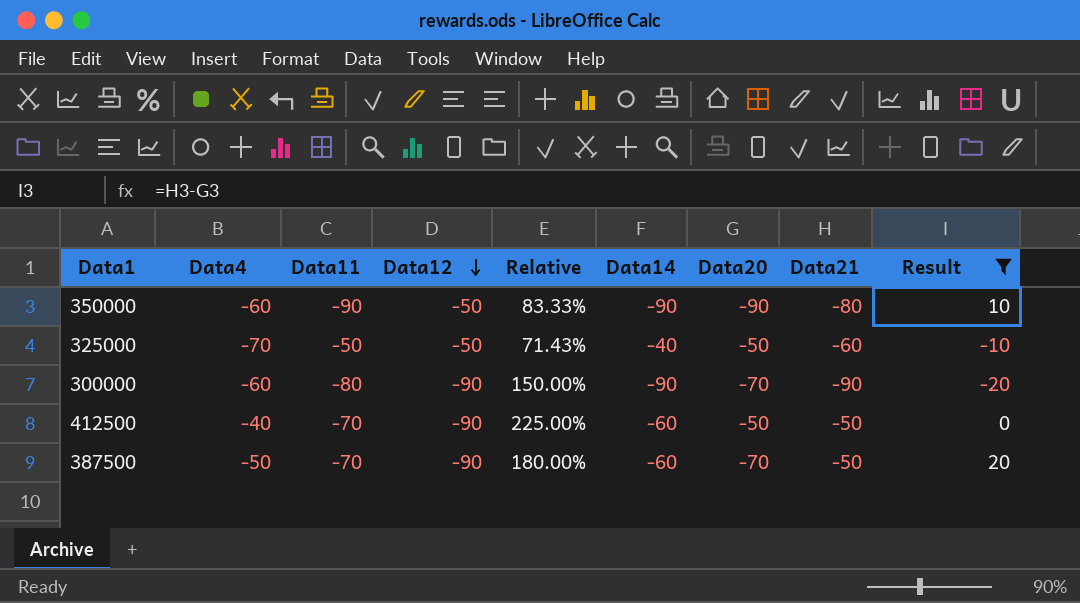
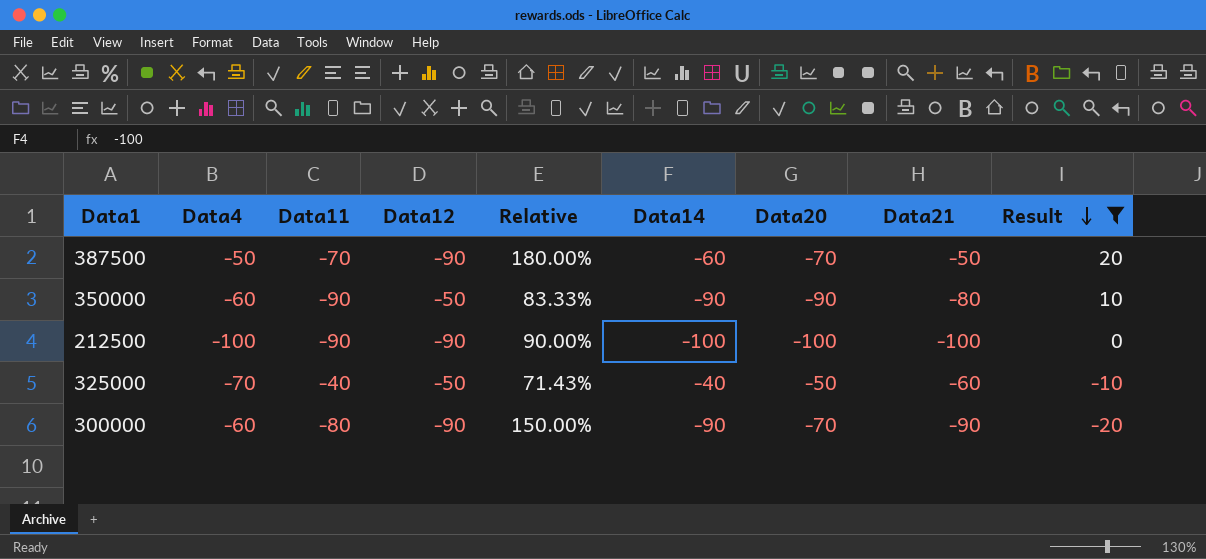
row order: Data12 descending -> Result descending
row 412500: -40 | -70 | -90 | 225.00% | -60 | -50 | -50 | 0 -> none
row 212500: none -> -100 | -90 | -90 | 90.00% | -100 | -100 | -100 | 0
325000 | Data11: -50 -> -40

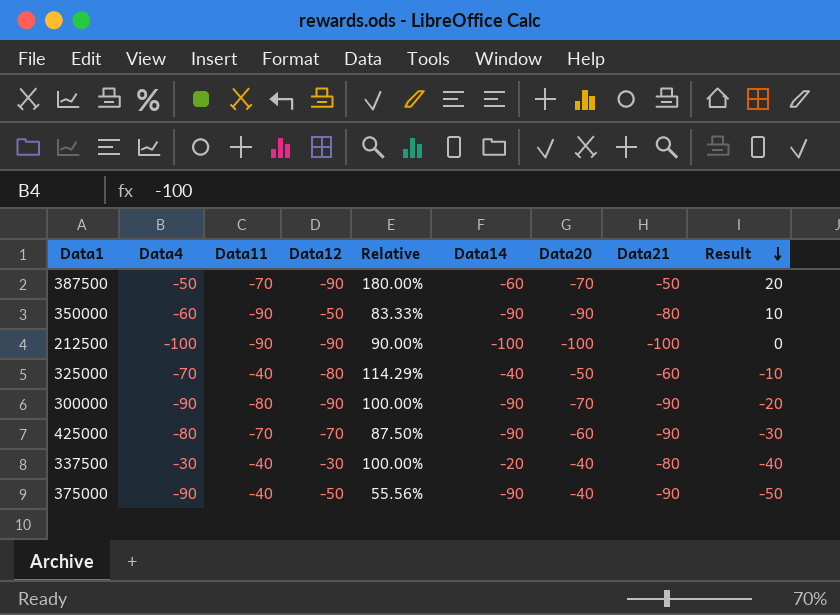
filter: Result >= -20 -> none
325000 | Data12: -50 -> -80
325000 | Relative: 71.43% -> 114.29%
300000 | Data4: -60 -> -90
300000 | Relative: 150.00% -> 100.00%

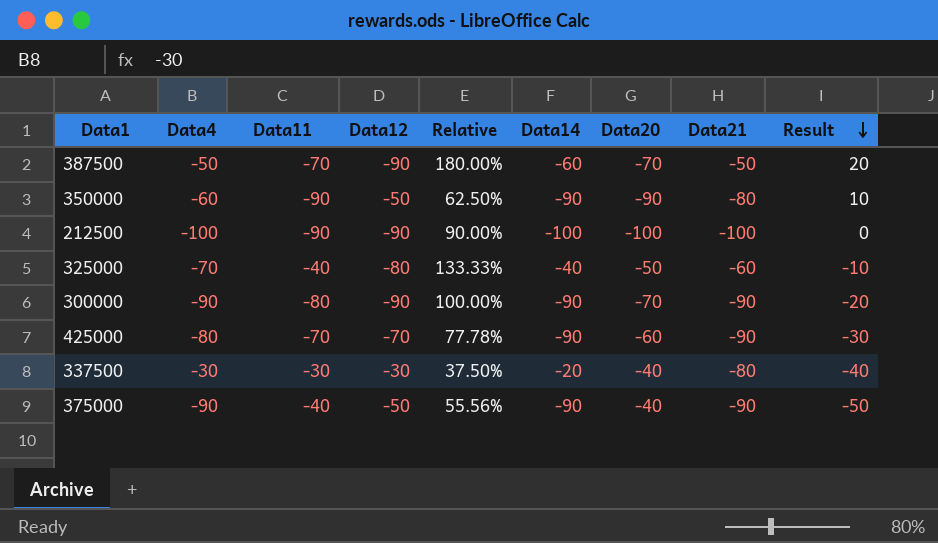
column Relative | formula: [Data12] / [Data4] -> [Data12] / [Data21]
337500 | Data11: -40 -> -30

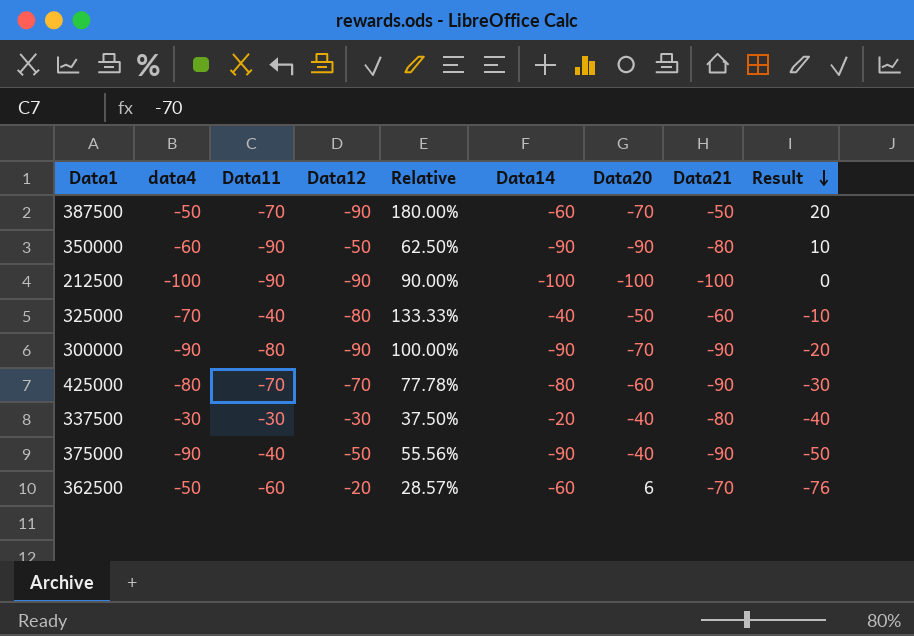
column name: Data4 -> data4
425000 | Data14: -90 -> -80
row 362500: none -> -50 | -60 | -20 | 28.57% | -60 | 6 | -70 | -76

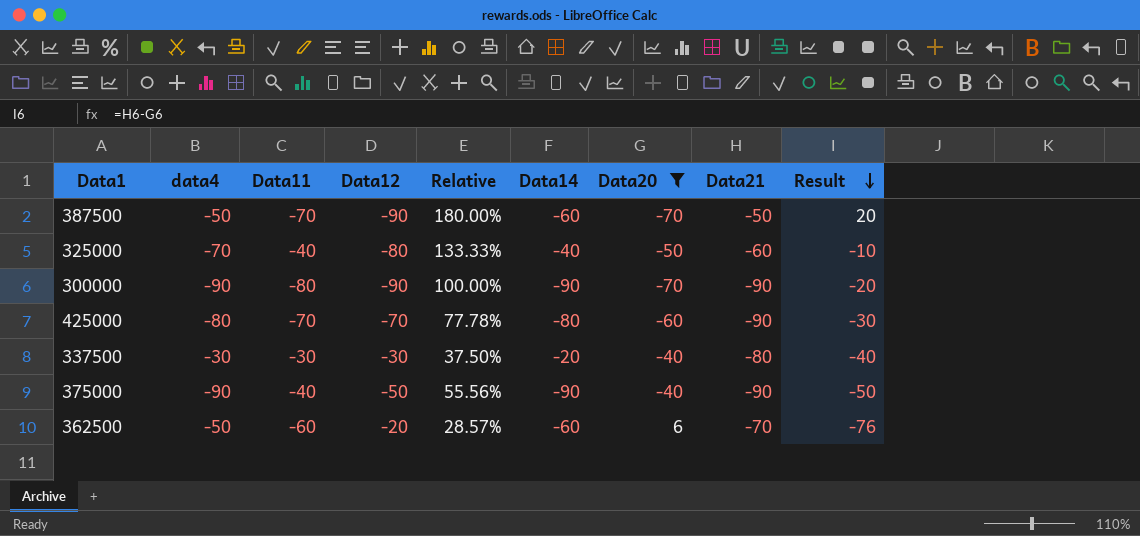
filter: none -> Data20 >= -70

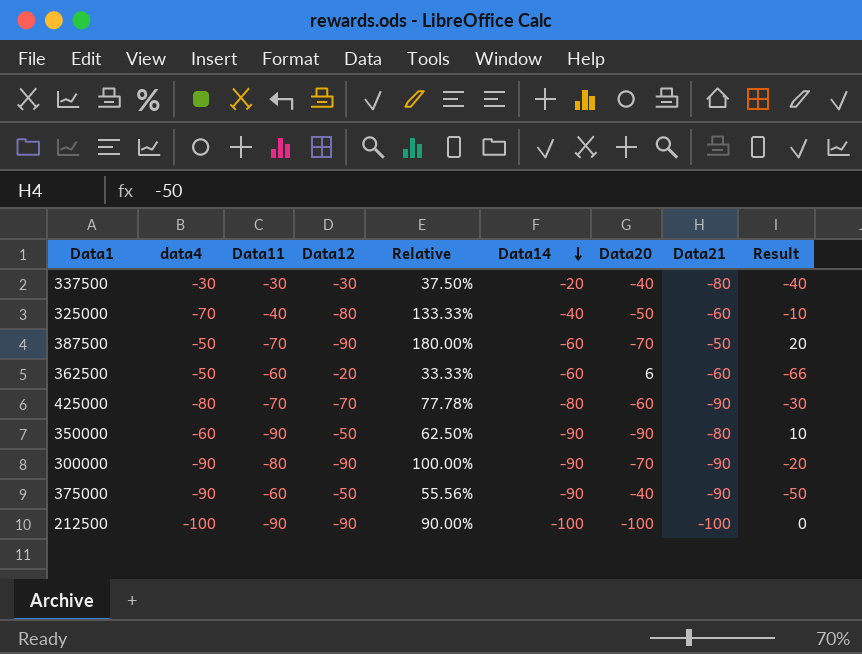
filter: Data20 >= -70 -> none
row order: Result descending -> Data14 descending
362500 | Relative: 28.57% -> 33.33%
362500 | Data21: -70 -> -60
362500 | Result: -76 -> -66
375000 | Data11: -40 -> -60

